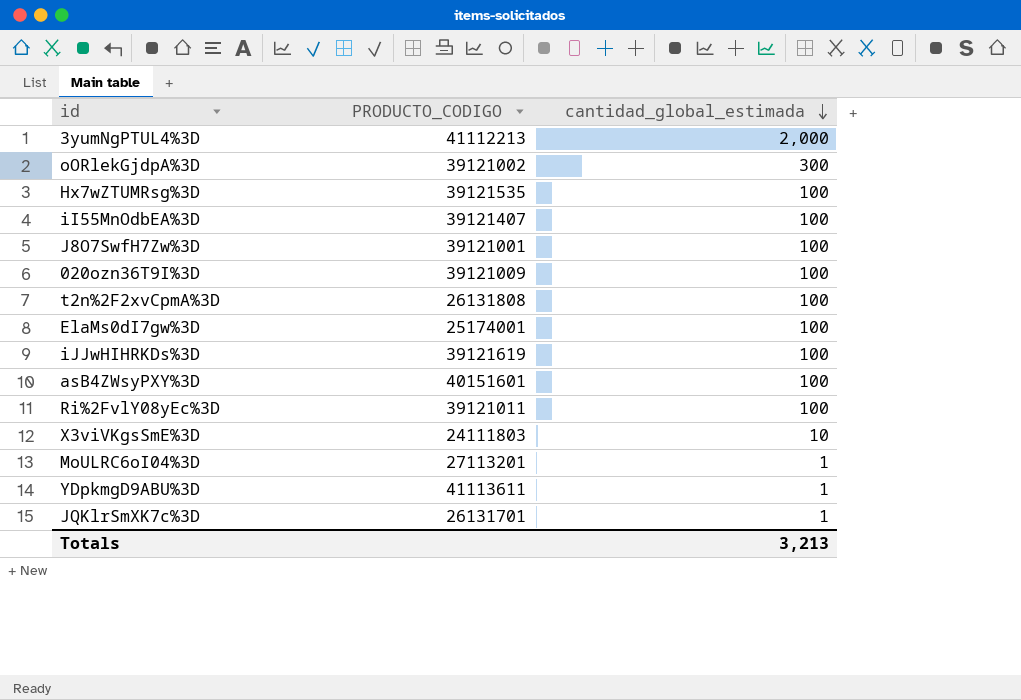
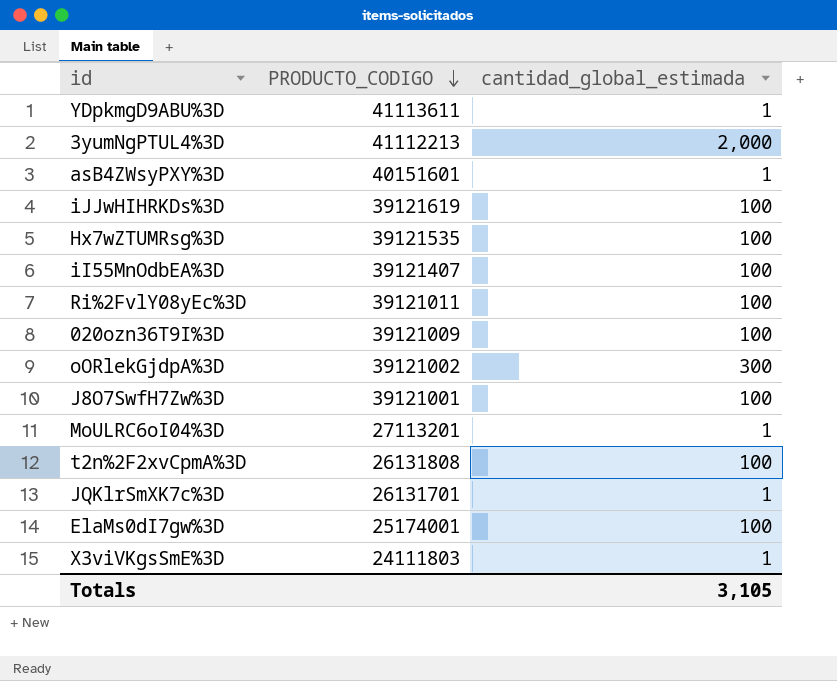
row order: cantidad_global_estimada descending -> PRODUCTO_CODIGO descending
asB4ZWsyPXY%3D | cantidad_global_estimada: 100 -> 1
X3viVKgsSmE%3D | cantidad_global_estimada: 10 -> 1
Totals | cantidad_global_estimada: 3,213 -> 3,105

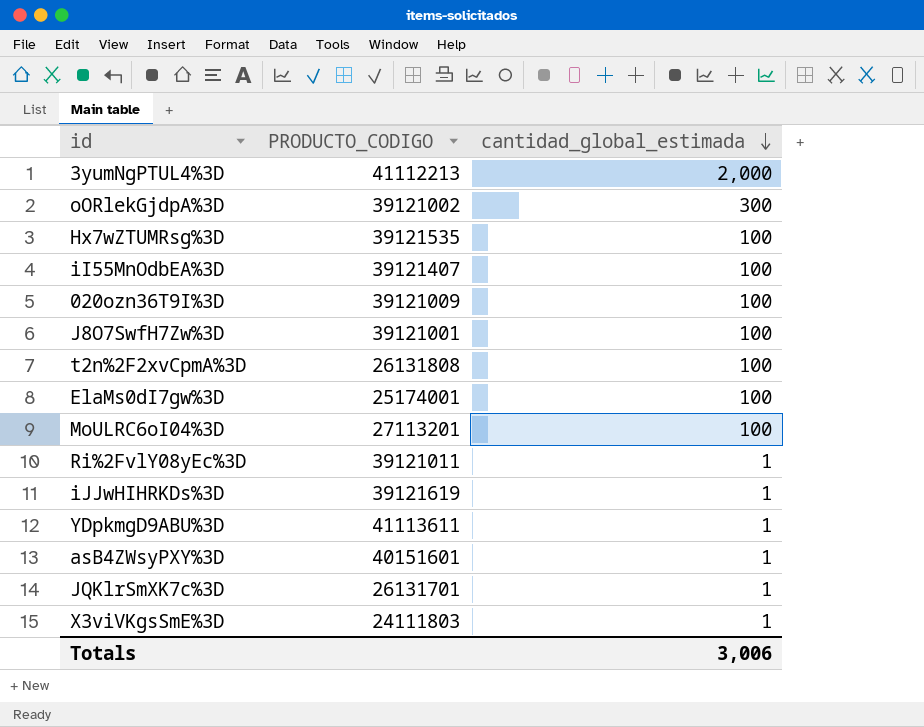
row order: PRODUCTO_CODIGO descending -> cantidad_global_estimada descending
MoULRC6oI04%3D | cantidad_global_estimada: 1 -> 100
Ri%2FvlY08yEc%3D | cantidad_global_estimada: 100 -> 1
iJJwHIHRKDs%3D | cantidad_global_estimada: 100 -> 1
Totals | cantidad_global_estimada: 3,105 -> 3,006

